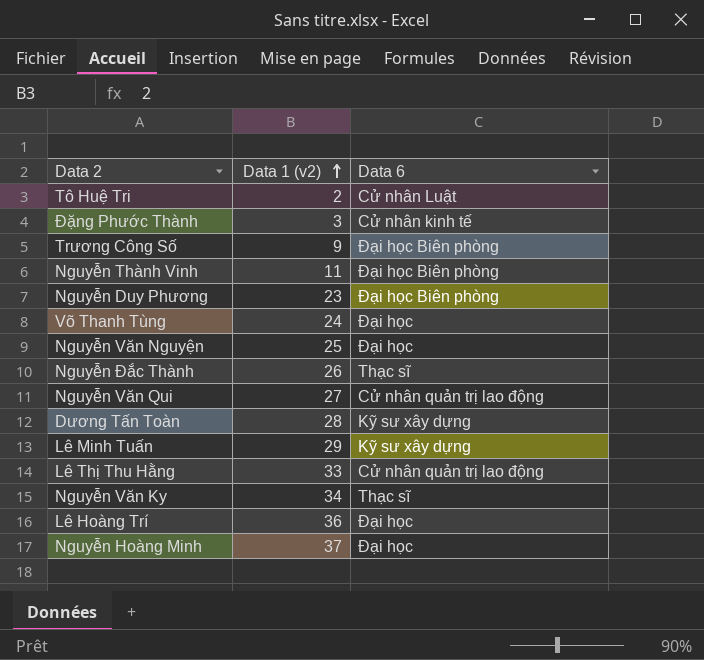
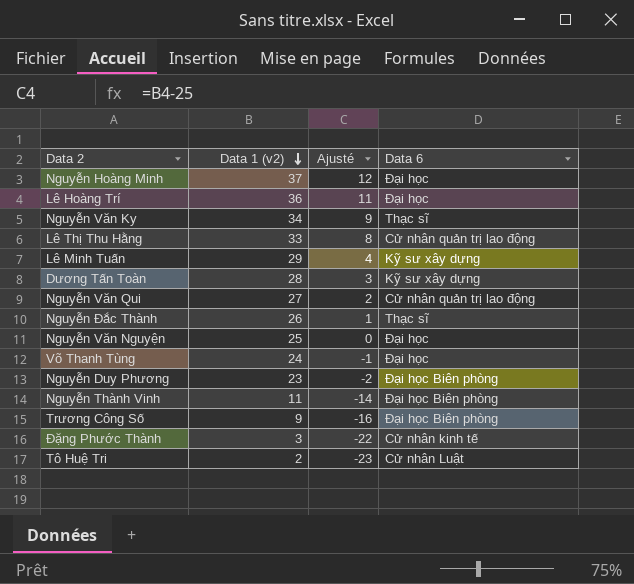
row order: Data 1 (v2) ascending -> Data 1 (v2) descending
column Ajusté | formula: none -> [Data 1 (v2)] - 25

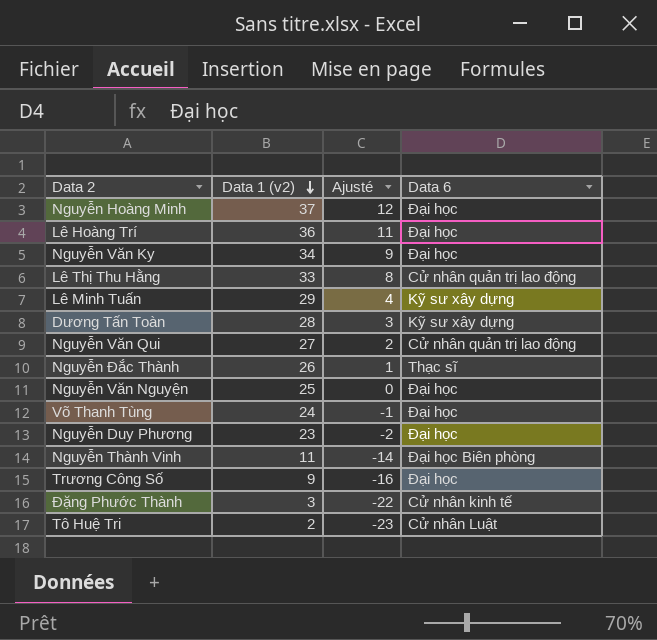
Nguyễn Văn Ky | Data 6: Thạc sĩ -> Đại học
Nguyễn Duy Phương | Data 6: Đại học Biên phòng -> Đại học
Trương Công Số | Data 6: Đại học Biên phòng -> Đại học

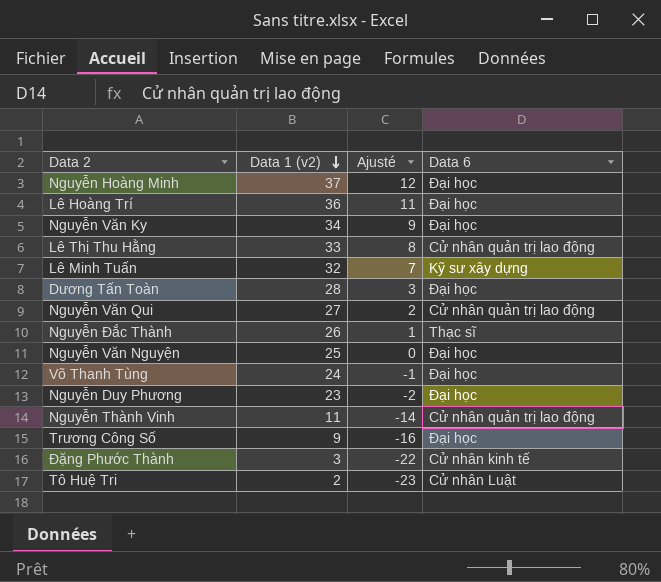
Lê Minh Tuấn | Data 1 (v2): 29 -> 32
Lê Minh Tuấn | Ajusté: 4 -> 7
Dương Tấn Toàn | Data 6: Kỹ sư xây dựng -> Đại học
Nguyễn Thành Vinh | Data 6: Đại học Biên phòng -> Cử nhân quản trị lao động

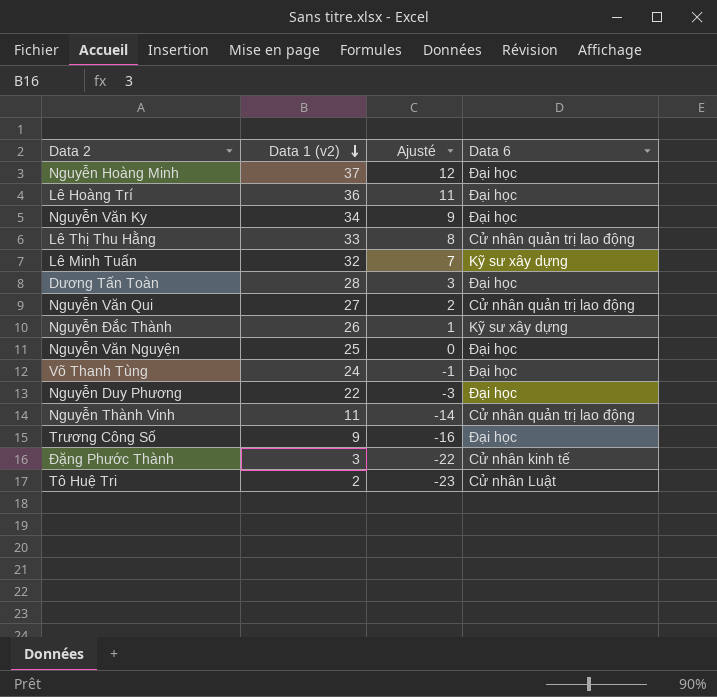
Nguyễn Đắc Thành | Data 6: Thạc sĩ -> Kỹ sư xây dựng
Nguyễn Duy Phương | Data 1 (v2): 23 -> 22
Nguyễn Duy Phương | Ajusté: -2 -> -3

